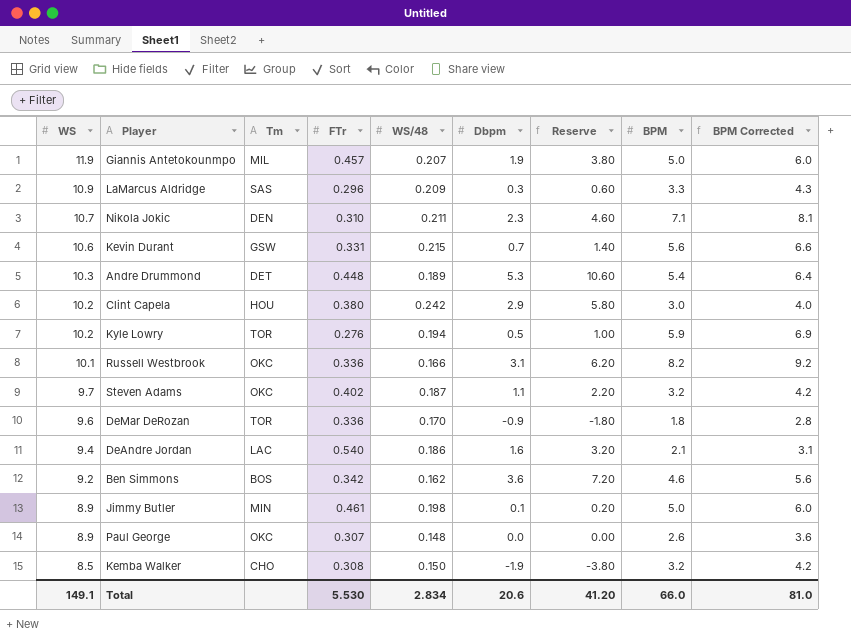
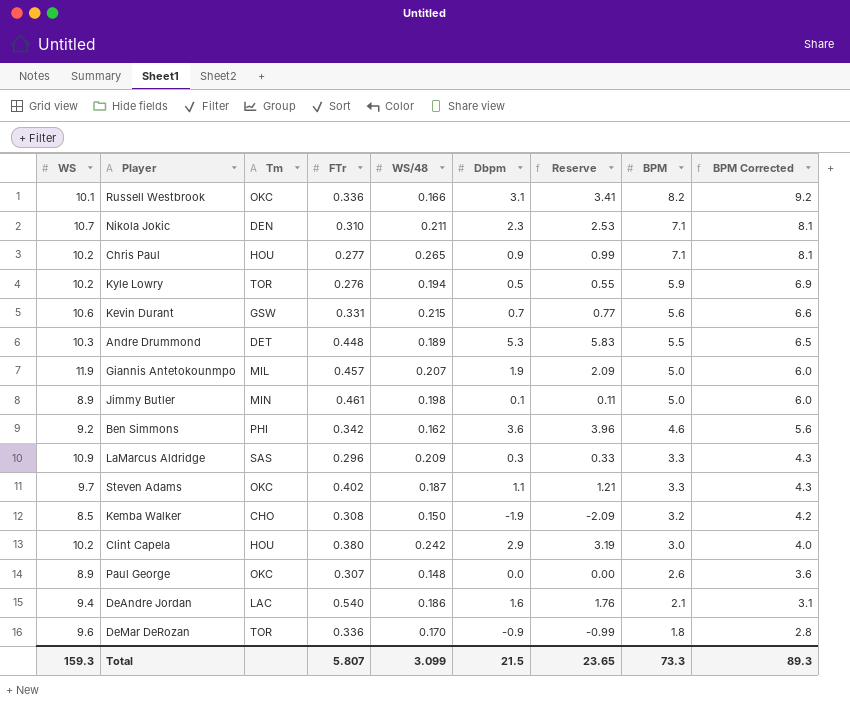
row order: WS descending -> BPM descending
column Reserve | formula: [Dbpm] * 2 -> [Dbpm] * 1.1
row Chris Paul: none -> 10.2 | HOU | 0.277 | 0.265 | 0.9 | 0.99 | 7.1 | 8.1
Andre Drummond | BPM: 5.4 -> 5.5
Andre Drummond | BPM Corrected: 6.4 -> 6.5
Ben Simmons | Tm: BOS -> PHI
Steven Adams | BPM: 3.2 -> 3.3
Steven Adams | BPM Corrected: 4.2 -> 4.3
Total | WS: 149.1 -> 159.3
Total | FTr: 5.530 -> 5.807
Total | WS/48: 2.834 -> 3.099
Total | Dbpm: 20.6 -> 21.5
Total | Reserve: 41.20 -> 23.65
Total | BPM: 66.0 -> 73.3
Total | BPM Corrected: 81.0 -> 89.3

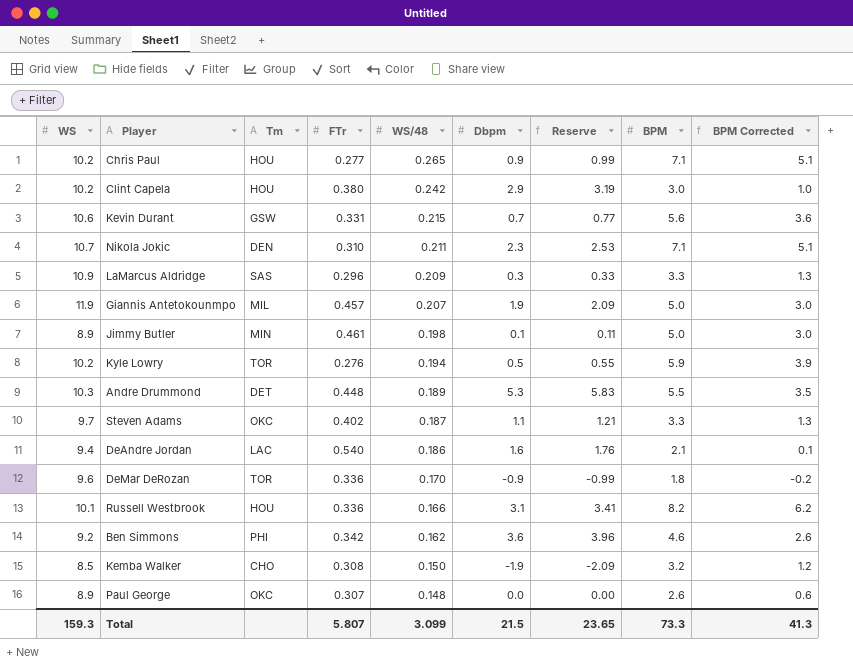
row order: BPM descending -> WS/48 descending
column BPM Corrected | formula: [BPM] + 1 -> [BPM] - 2
Russell Westbrook | Tm: OKC -> HOU
Total | BPM Corrected: 89.3 -> 41.3

